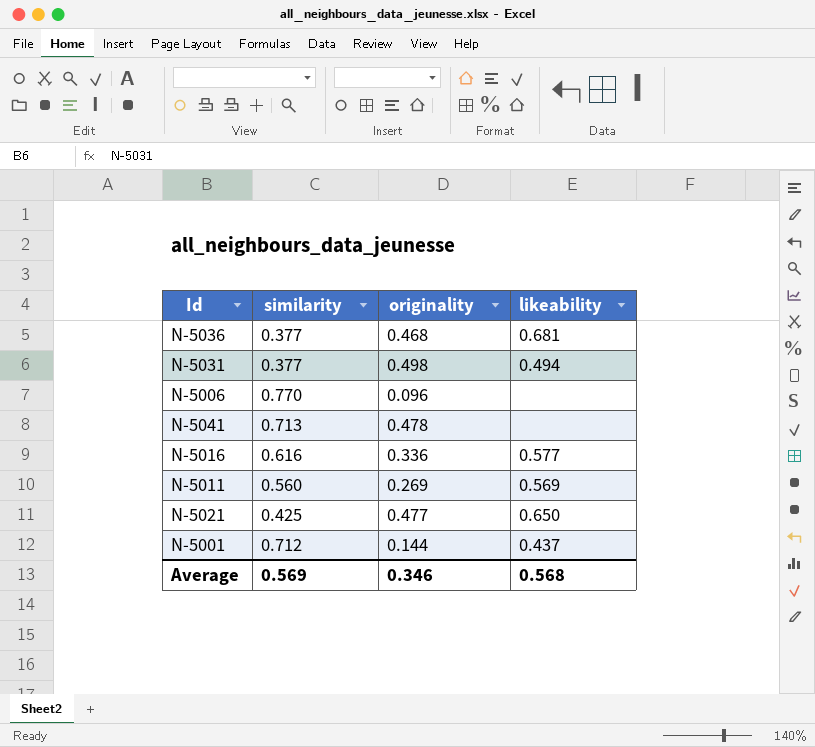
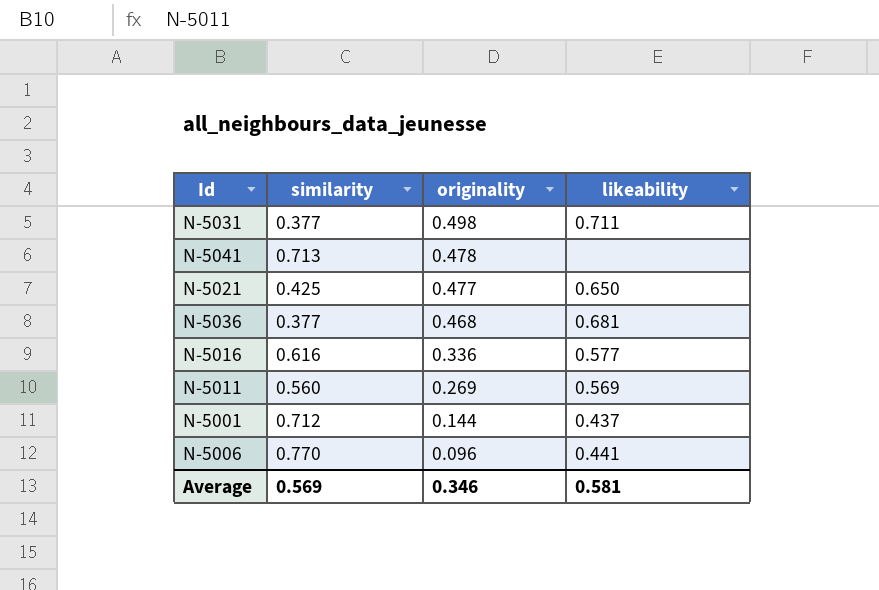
row order: none -> originality descending
N-5031 | likeability: 0.494 -> 0.711
N-5006 | likeability: none -> 0.441
Average | likeability: 0.568 -> 0.581

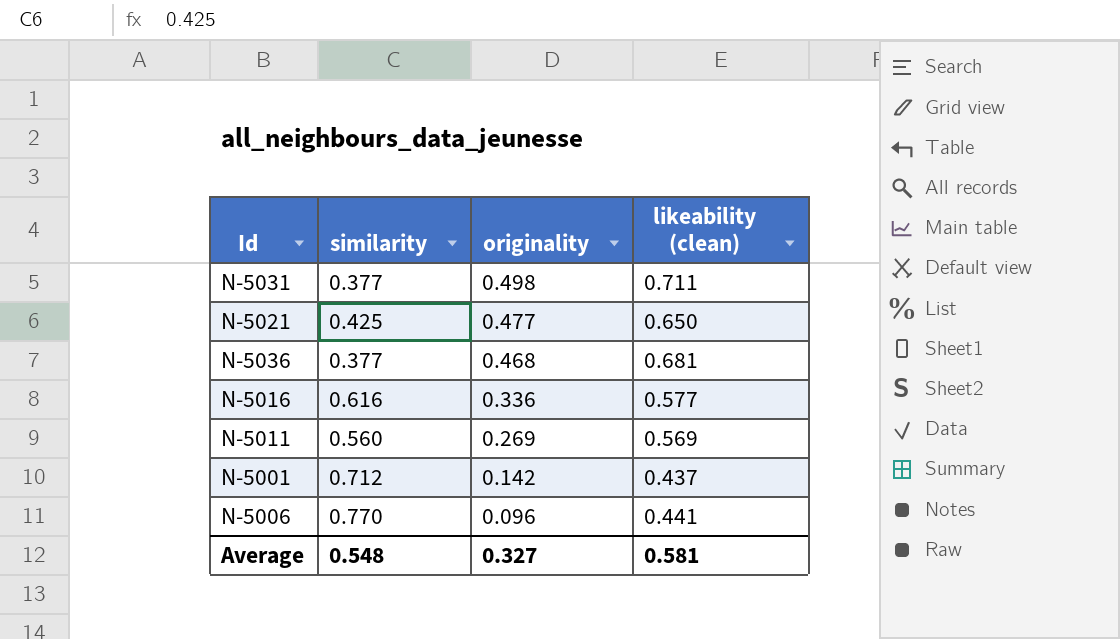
column name: likeability -> likeability (clean)
row N-5041: 0.713 | 0.478 | none -> none
N-5001 | originality: 0.144 -> 0.142
Average | similarity: 0.569 -> 0.548
Average | originality: 0.346 -> 0.327

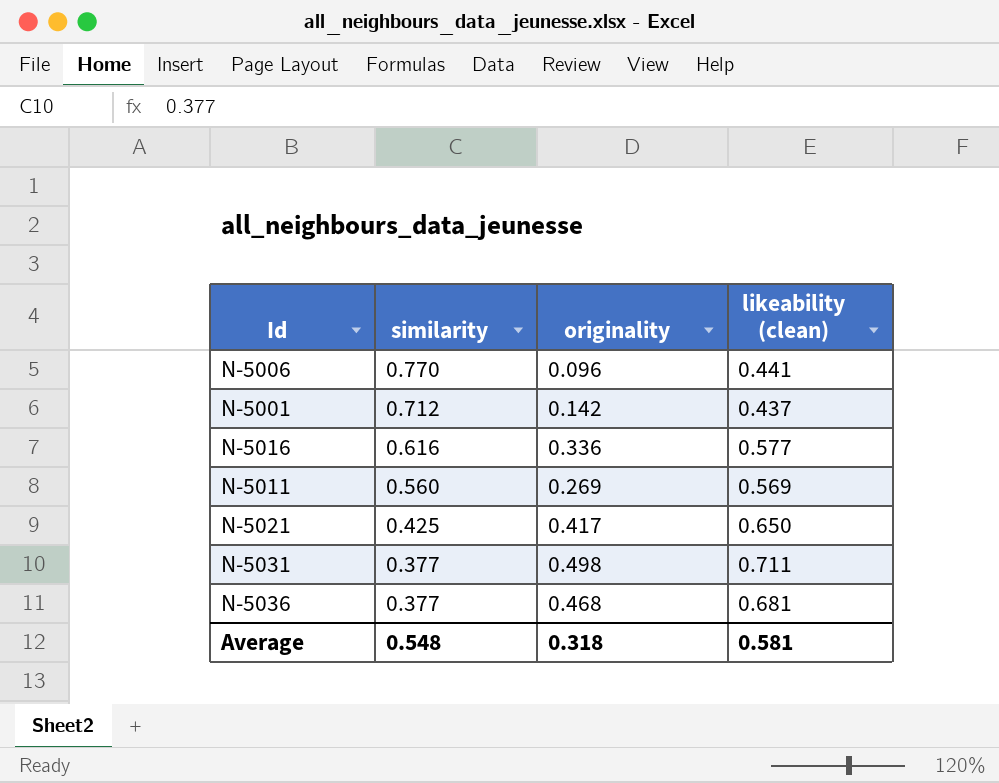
row order: originality descending -> similarity descending
N-5021 | originality: 0.477 -> 0.417
Average | originality: 0.327 -> 0.318

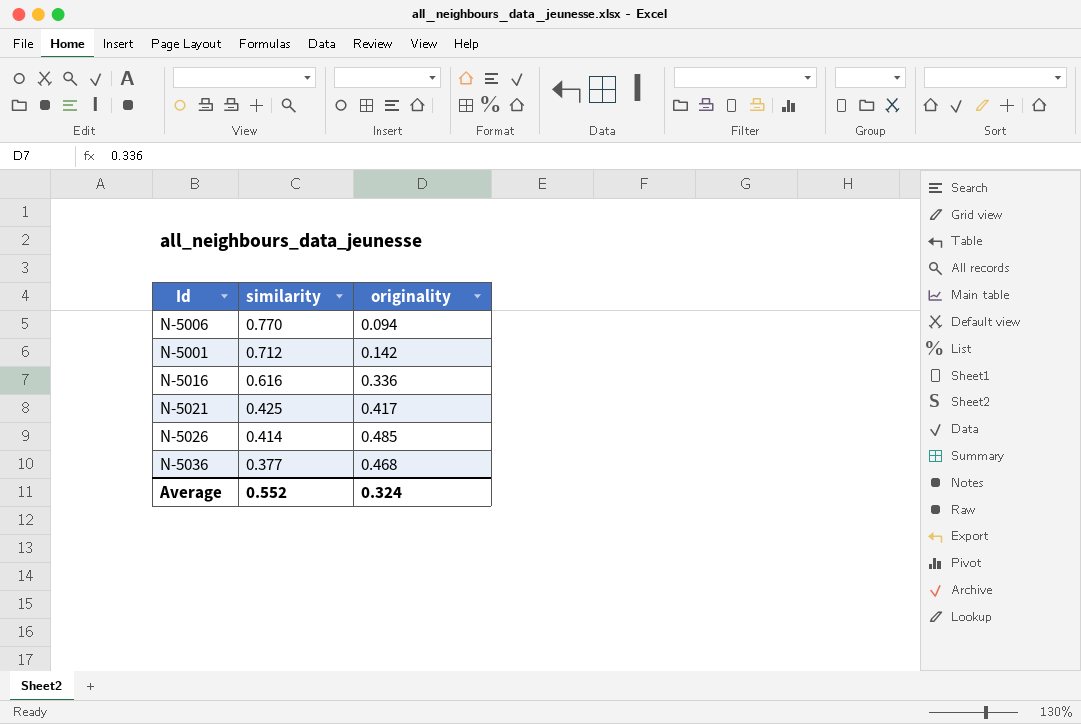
column likeability (clean) | position: 4 -> none
row N-5011: 0.560 | 0.269 | 0.569 -> none
row N-5031: 0.377 | 0.498 | 0.711 -> none
N-5006 | originality: 0.096 -> 0.094
row N-5026: none -> 0.414 | 0.485
Average | similarity: 0.548 -> 0.552
Average | originality: 0.318 -> 0.324

